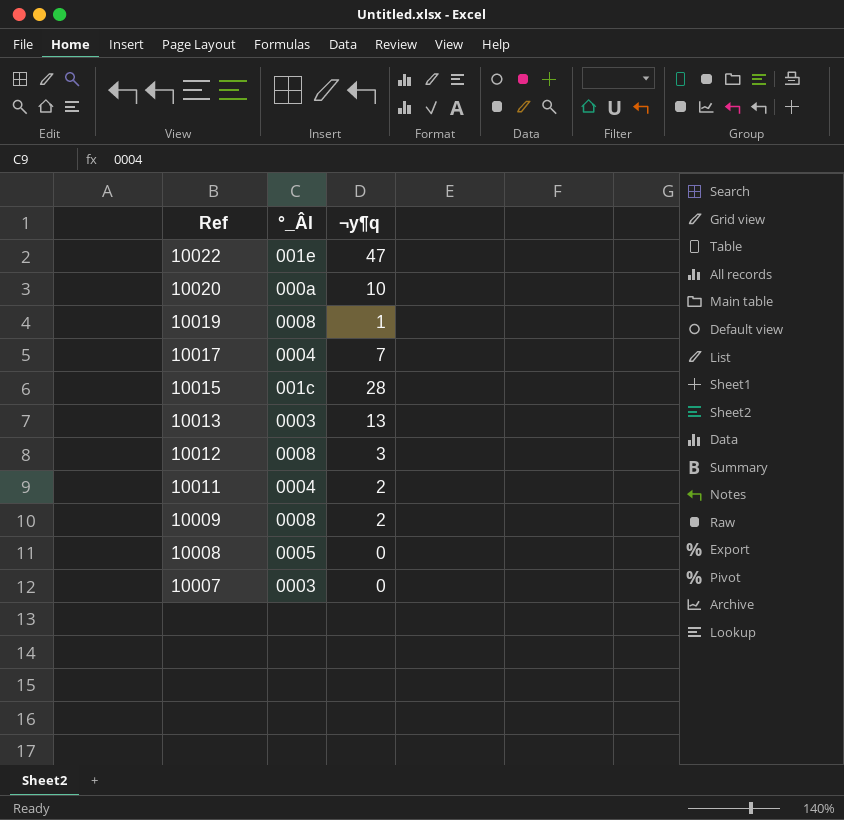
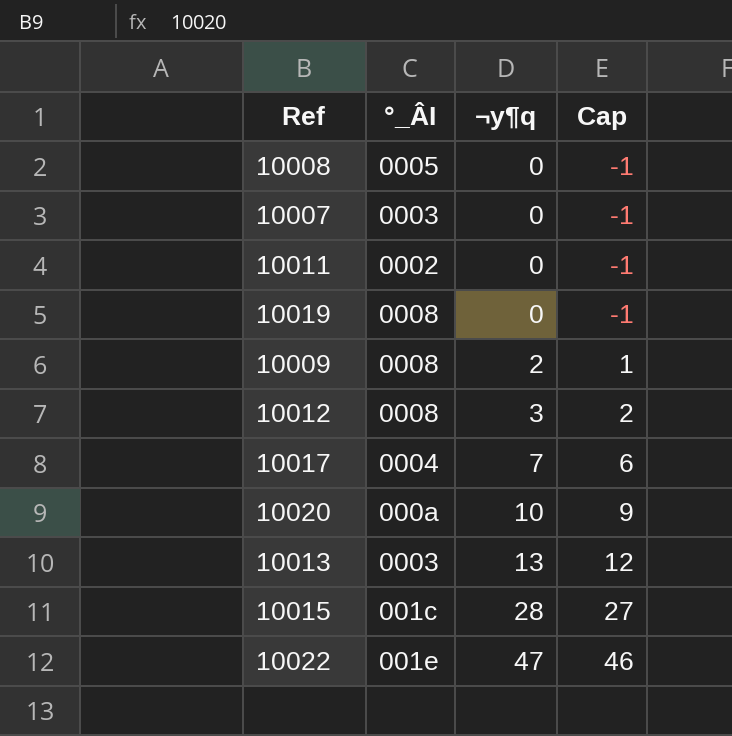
row order: Ref descending -> ¬y¶q ascending
column Cap | formula: none -> [¬y¶q] - 1
10011 | °_ÂI: 0004 -> 0002
10011 | ¬y¶q: 2 -> 0
10019 | ¬y¶q: 1 -> 0

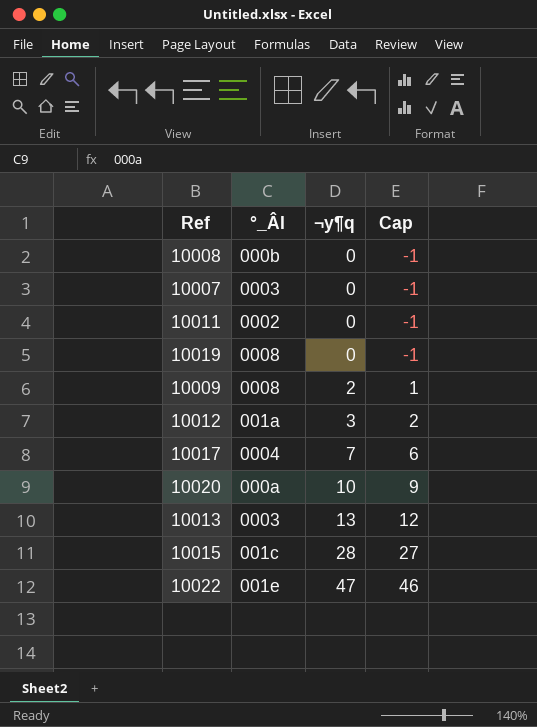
10008 | °_ÂI: 0005 -> 000b
10012 | °_ÂI: 0008 -> 001a

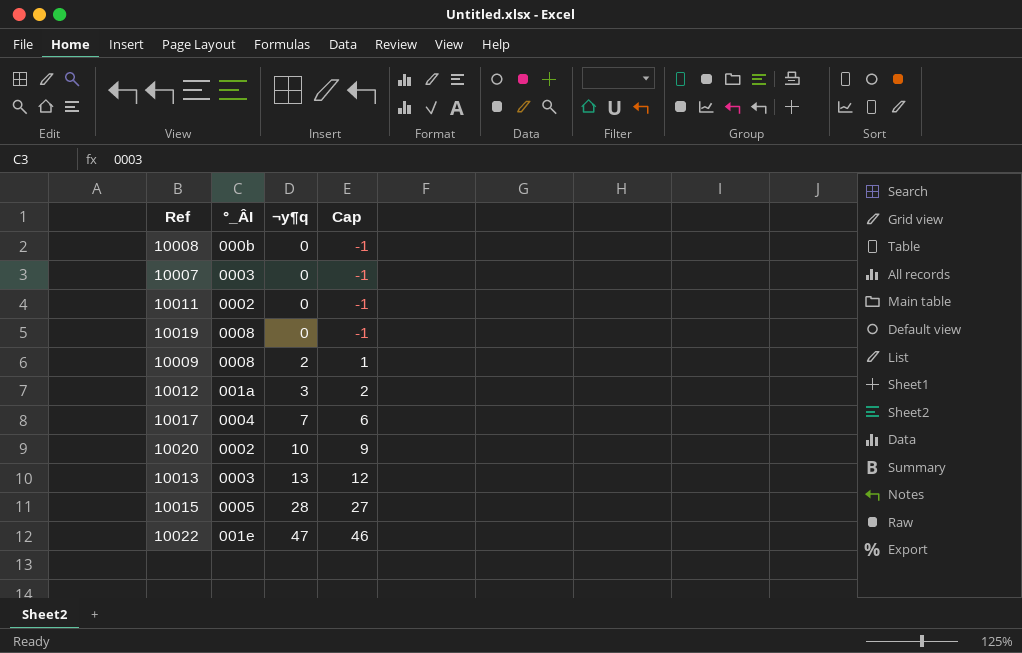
10020 | °_ÂI: 000a -> 0002
10015 | °_ÂI: 001c -> 0005

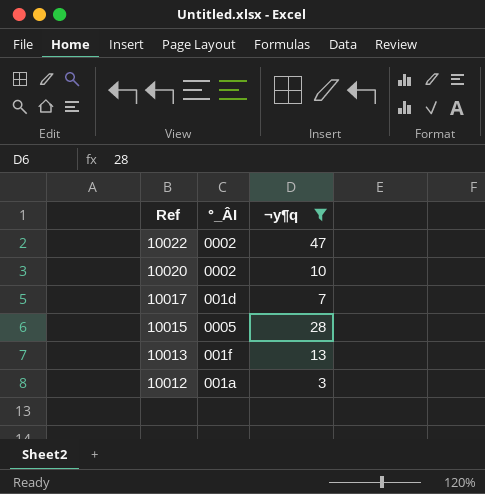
filter: none -> ¬y¶q >= 3
row order: ¬y¶q ascending -> Ref descending
column Cap | formula: [¬y¶q] - 1 -> none
10022 | °_ÂI: 001e -> 0002
10017 | °_ÂI: 0004 -> 001d
10013 | °_ÂI: 0003 -> 001f

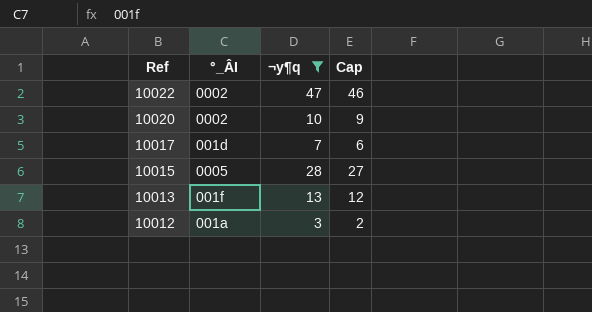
column Cap | formula: none -> [¬y¶q] - 1

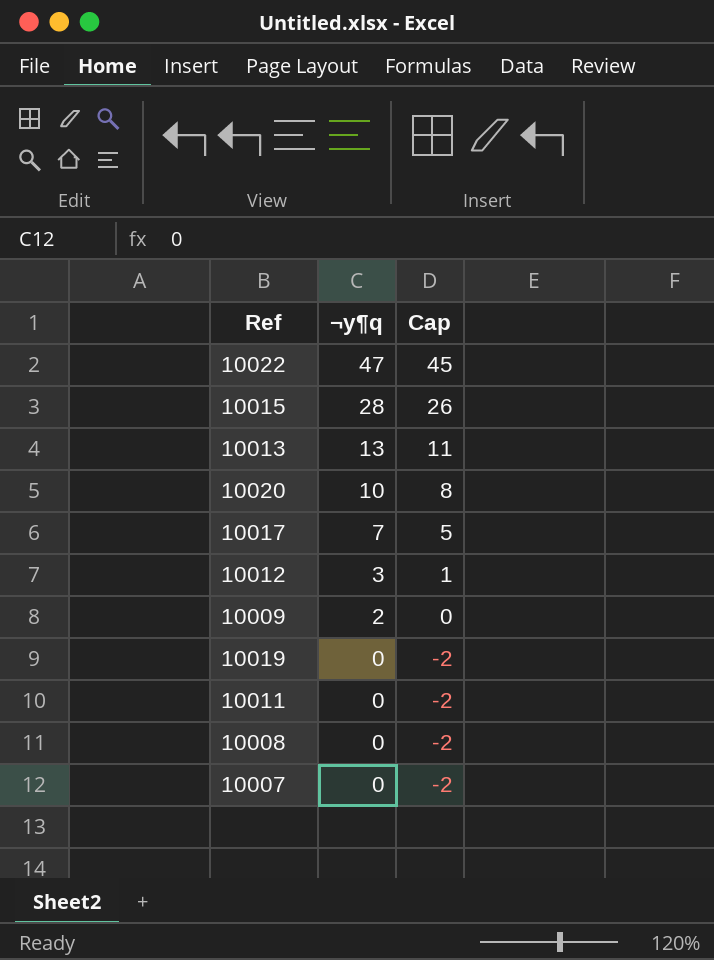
filter: ¬y¶q >= 3 -> none
row order: Ref descending -> ¬y¶q descending
column °_ÂI | position: 2 -> none
column Cap | formula: [¬y¶q] - 1 -> [¬y¶q] - 2

